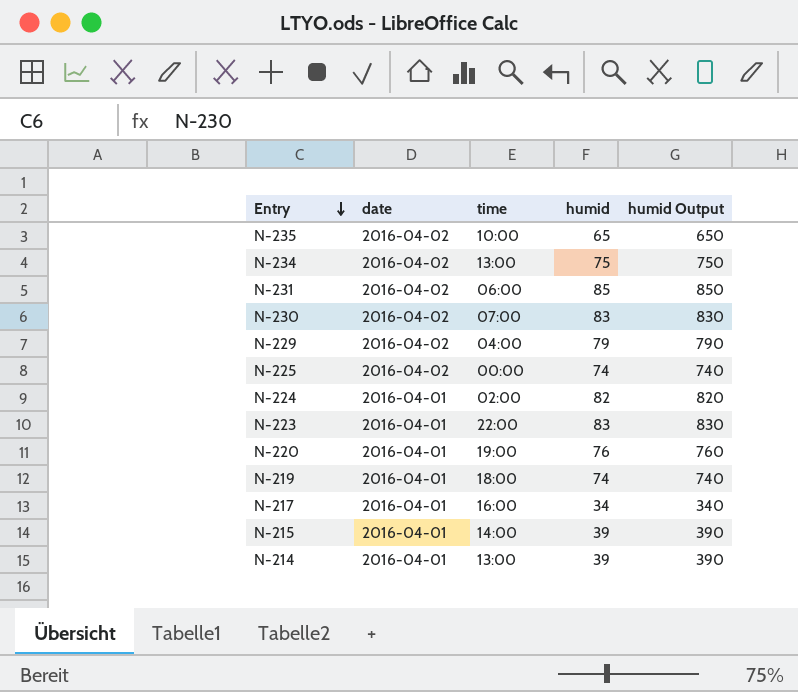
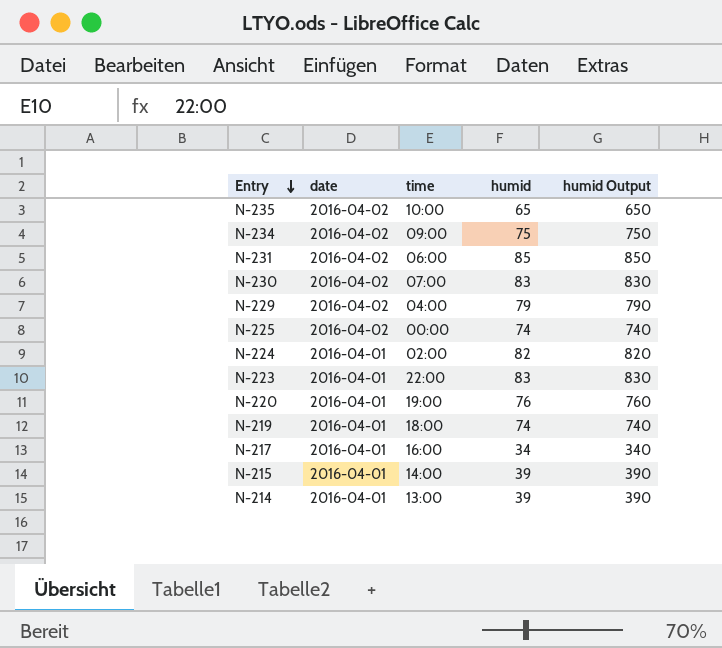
N-234 | time: 13:00 -> 09:00

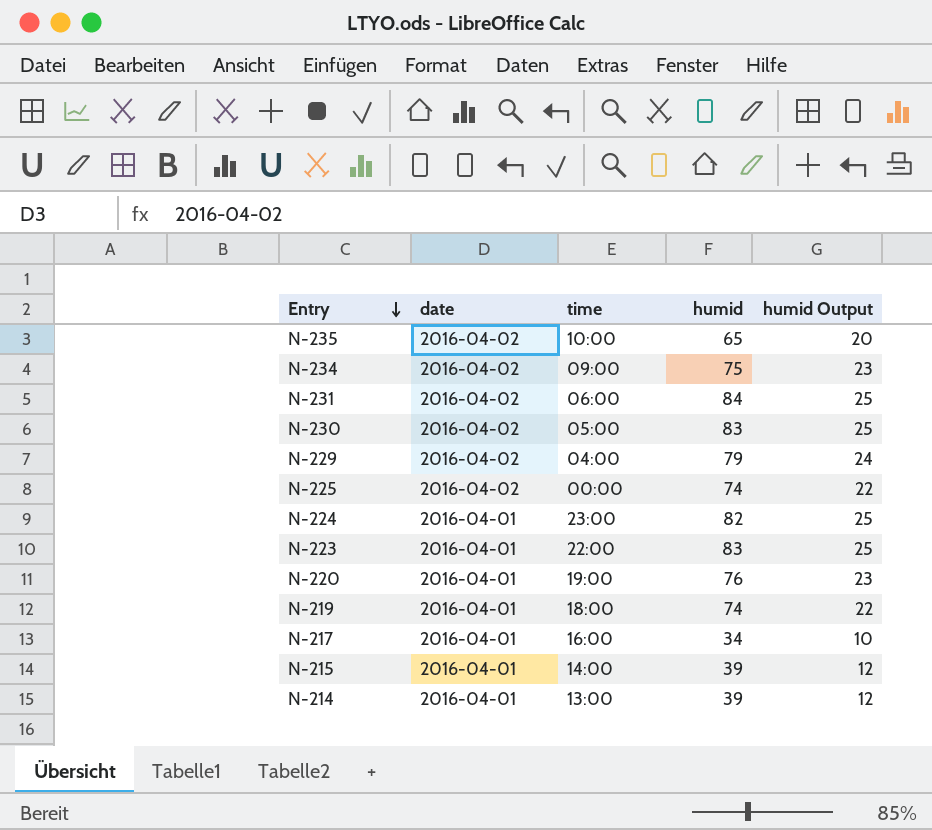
column humid Output | formula: [humid] * 10 -> [humid] * 0.3
N-231 | humid: 85 -> 84
N-230 | time: 07:00 -> 05:00
N-224 | time: 02:00 -> 23:00

